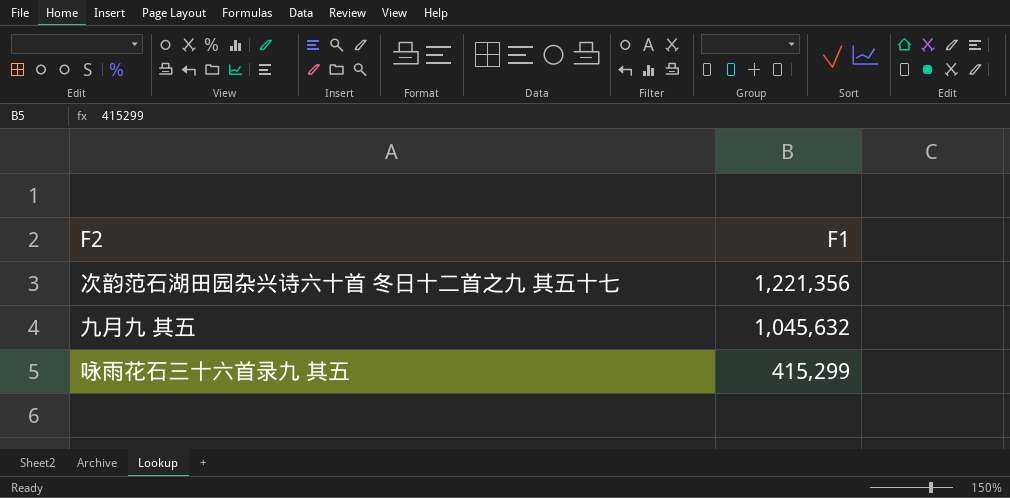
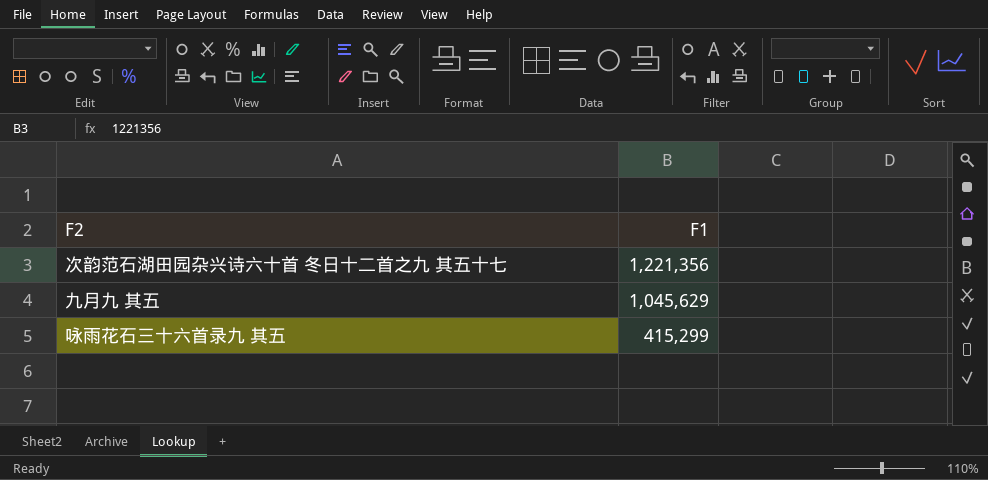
九月九 其五 | F1: 1,045,632 -> 1,045,629

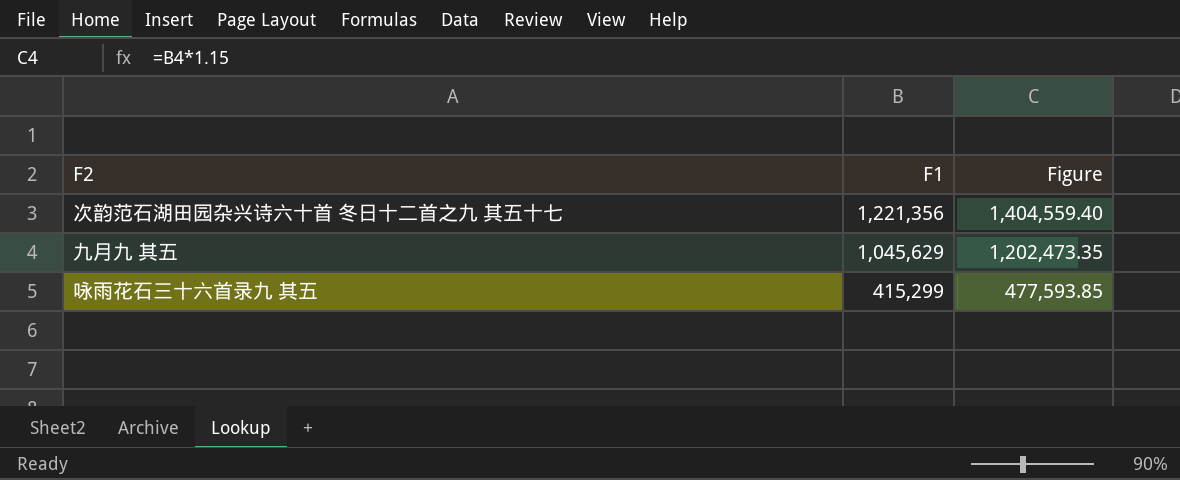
column Figure | formula: none -> [F1] * 1.15

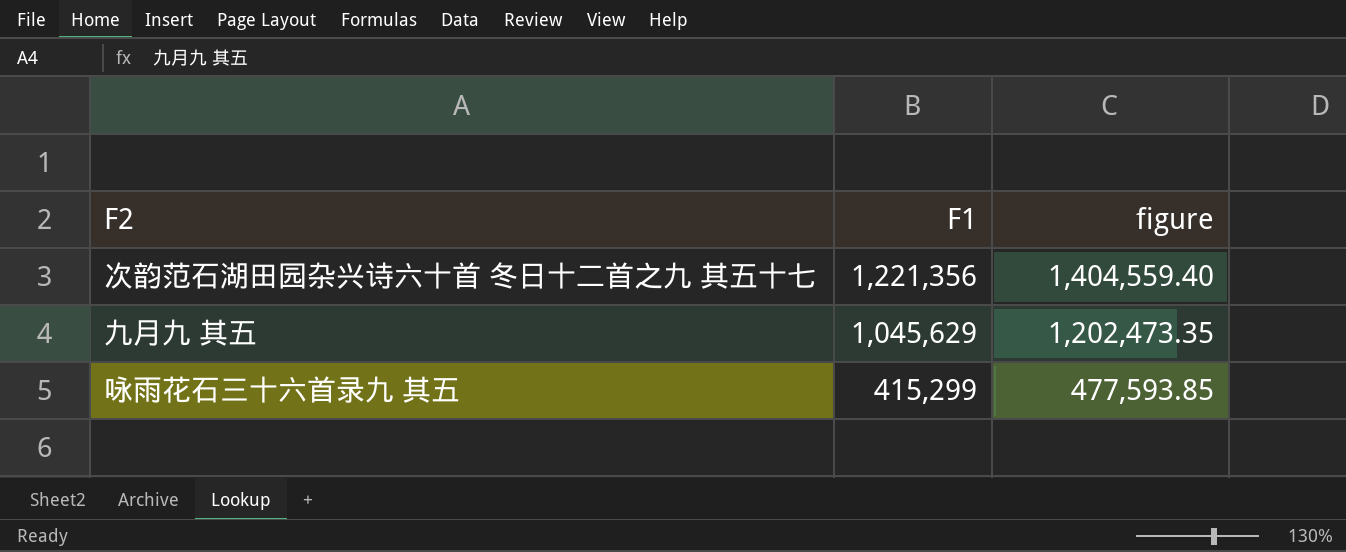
column name: Figure -> figure

